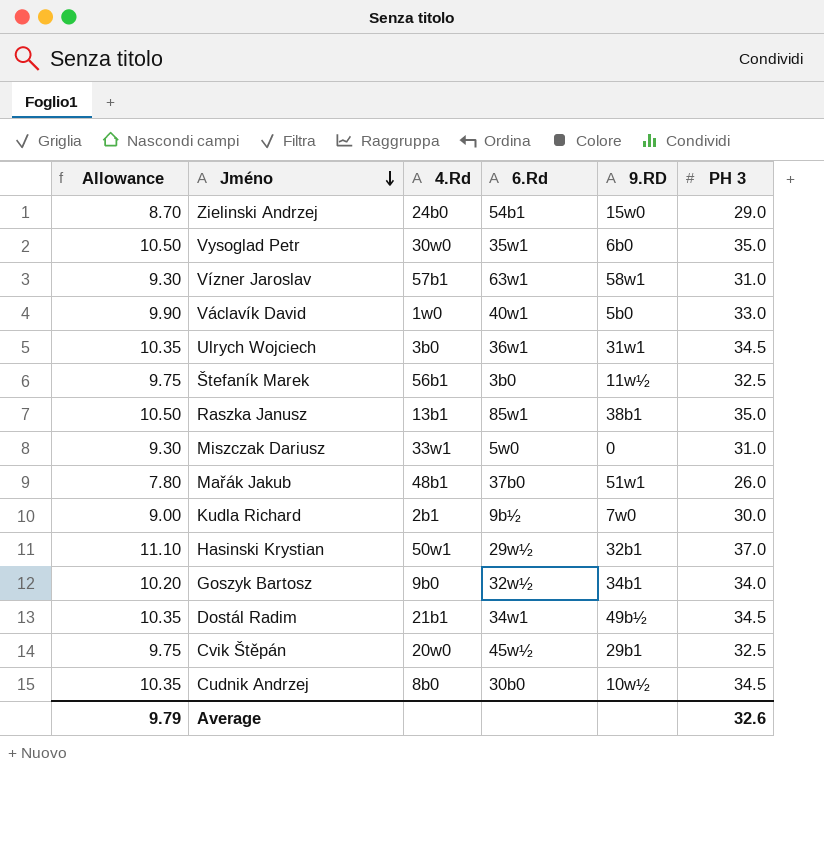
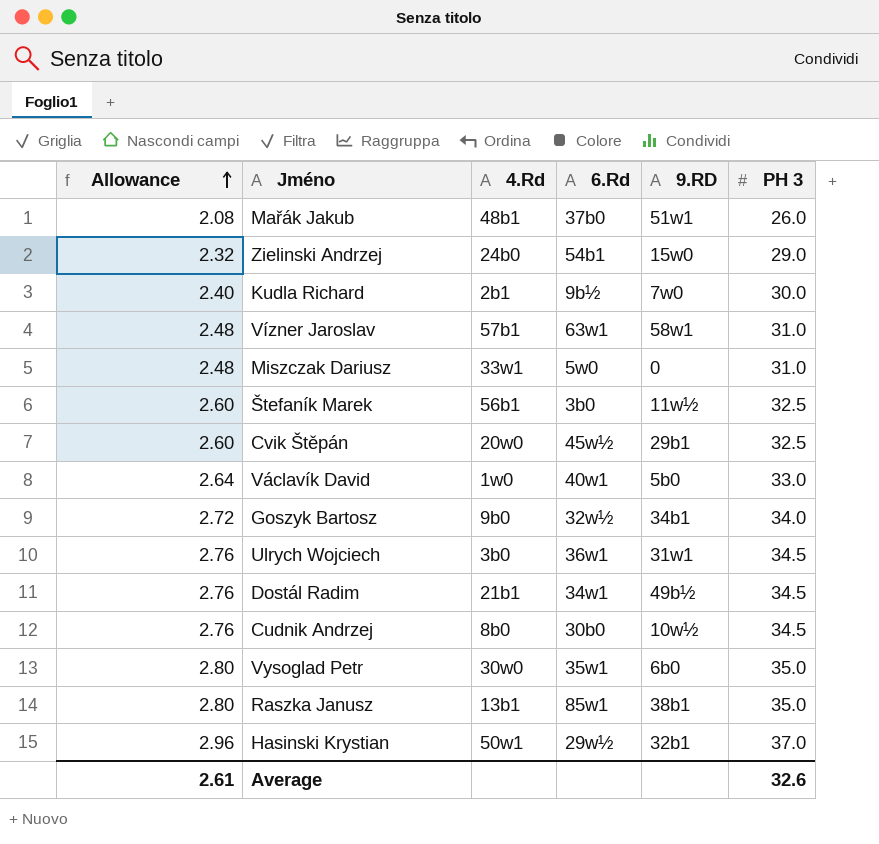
row order: Jméno descending -> Allowance ascending
column Allowance | formula: [PH 3] * 0.3 -> [PH 3] * 0.08
Average | Allowance: 9.79 -> 2.61

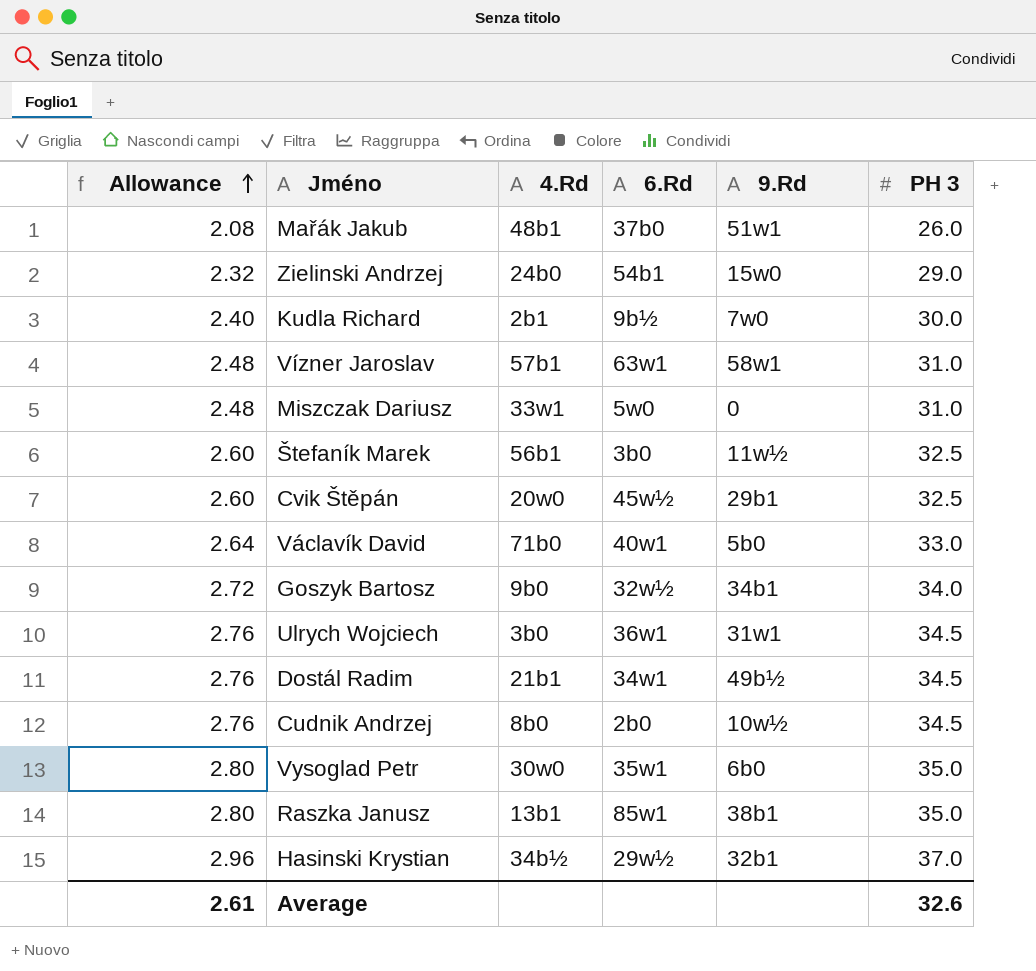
column name: 9.RD -> 9.Rd
Václavík David | 4.Rd: 1w0 -> 71b0
Cudnik Andrzej | 6.Rd: 30b0 -> 2b0
Hasinski Krystian | 4.Rd: 50w1 -> 34b½

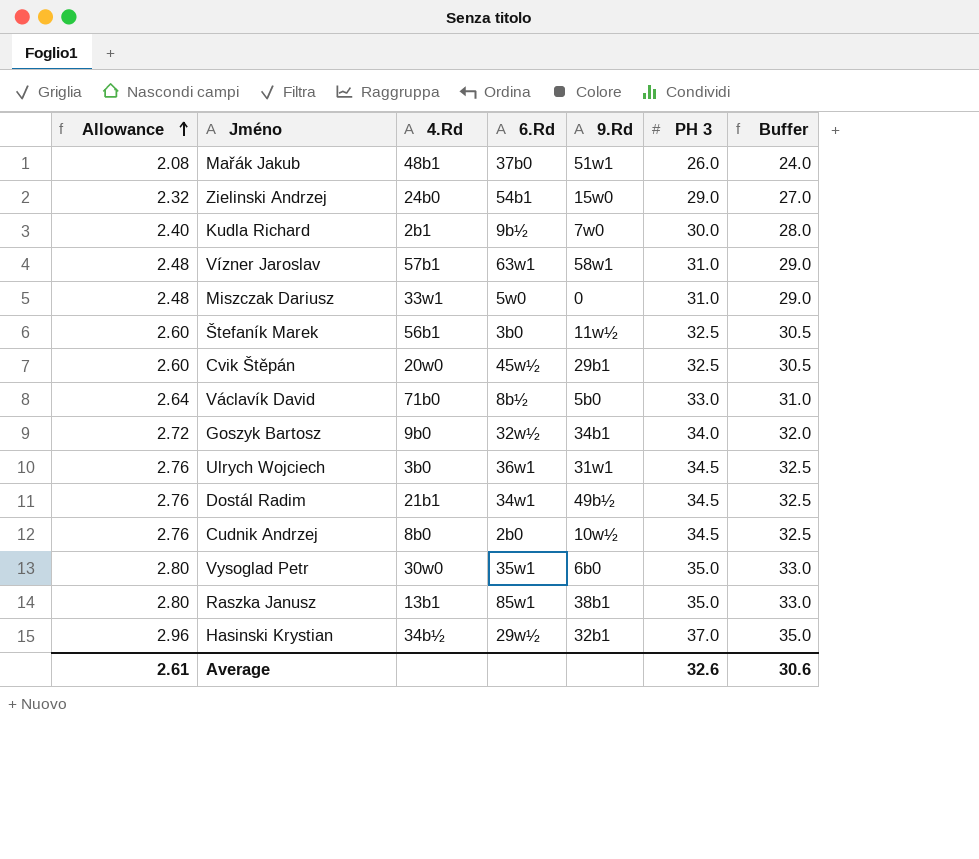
column Buffer | formula: none -> [PH 3] - 2
Václavík David | 6.Rd: 40w1 -> 8b½

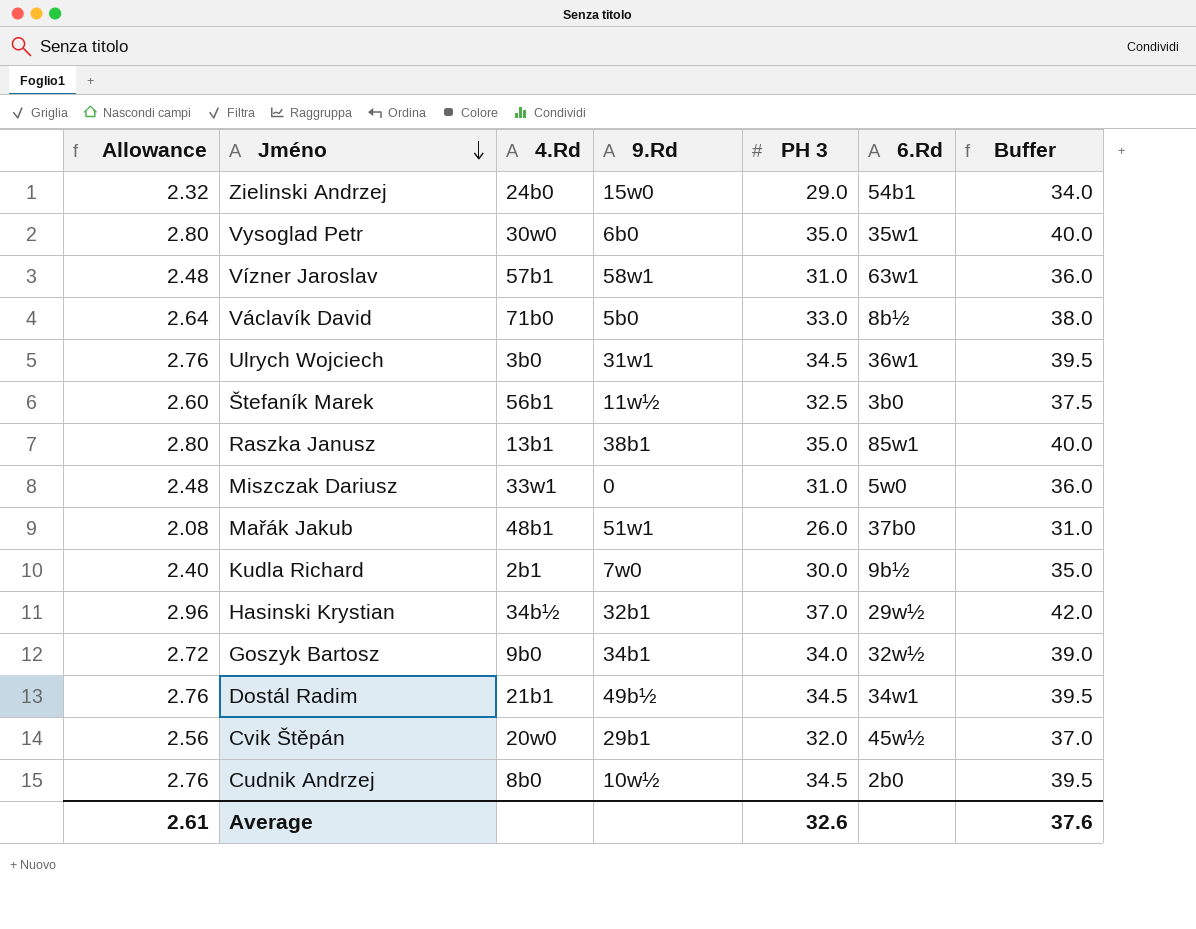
row order: Allowance ascending -> Jméno descending
column 6.Rd | position: 4 -> 6
column Buffer | formula: [PH 3] - 2 -> [PH 3] + 5
Cvik Štěpán | Allowance: 2.60 -> 2.56
Cvik Štěpán | PH 3: 32.5 -> 32.0
Average | Buffer: 30.6 -> 37.6

